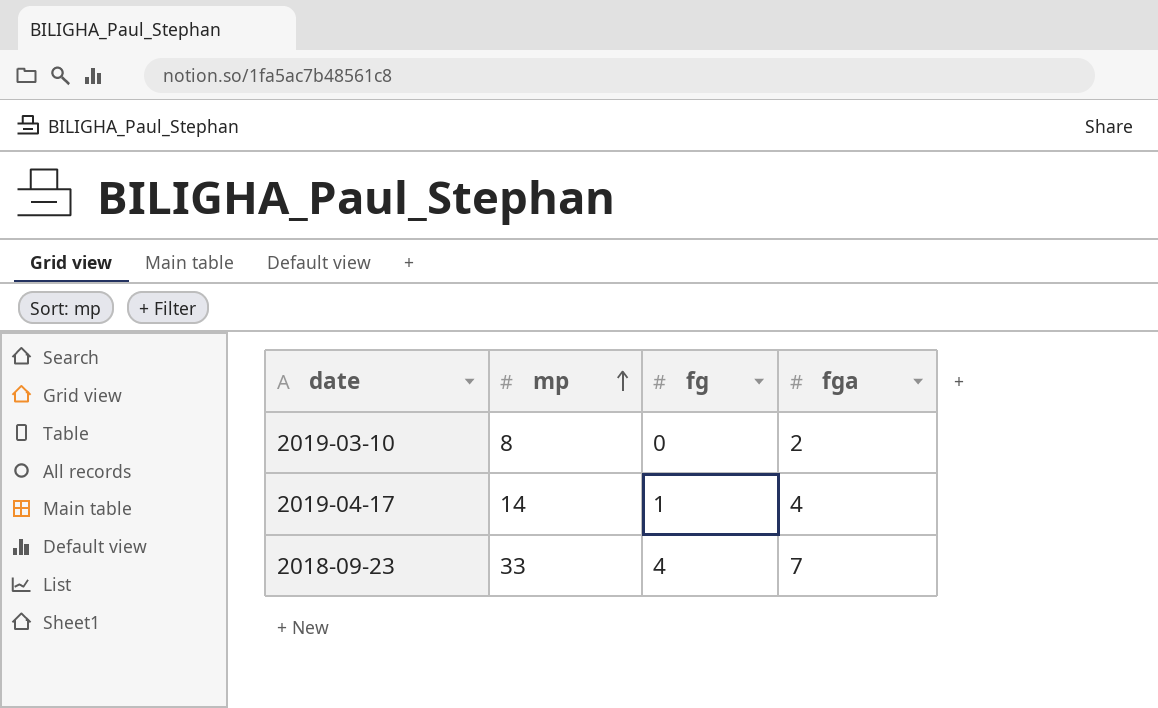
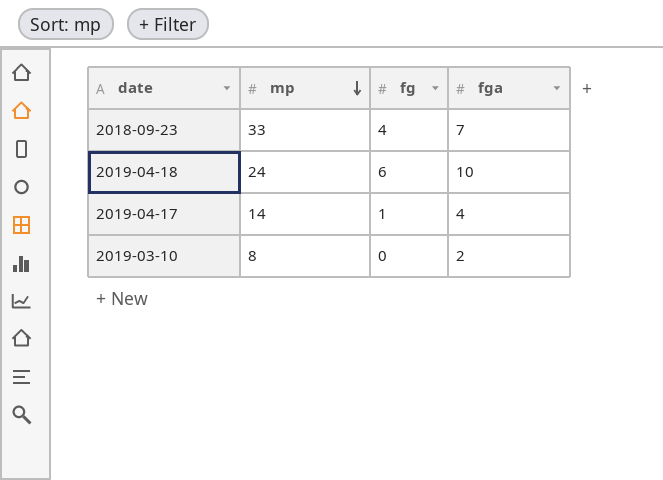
row order: mp ascending -> mp descending
row 2019-04-18: none -> 24 | 6 | 10

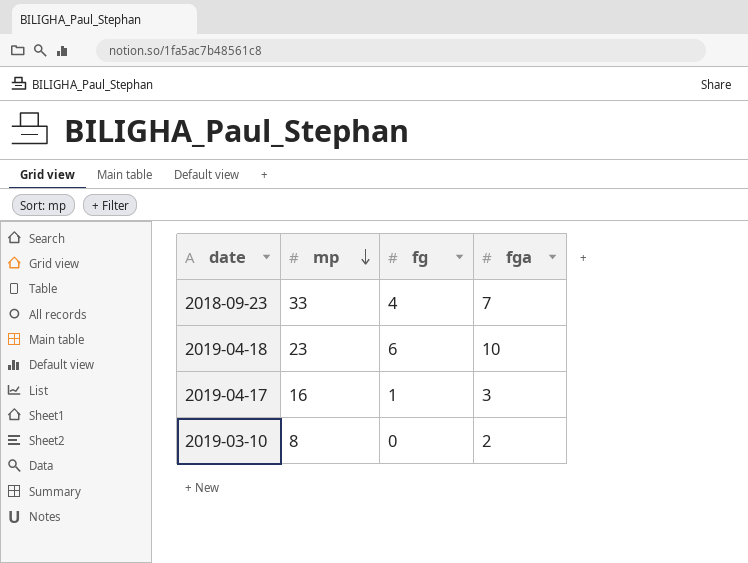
2019-04-18 | mp: 24 -> 23
2019-04-17 | mp: 14 -> 16
2019-04-17 | fga: 4 -> 3

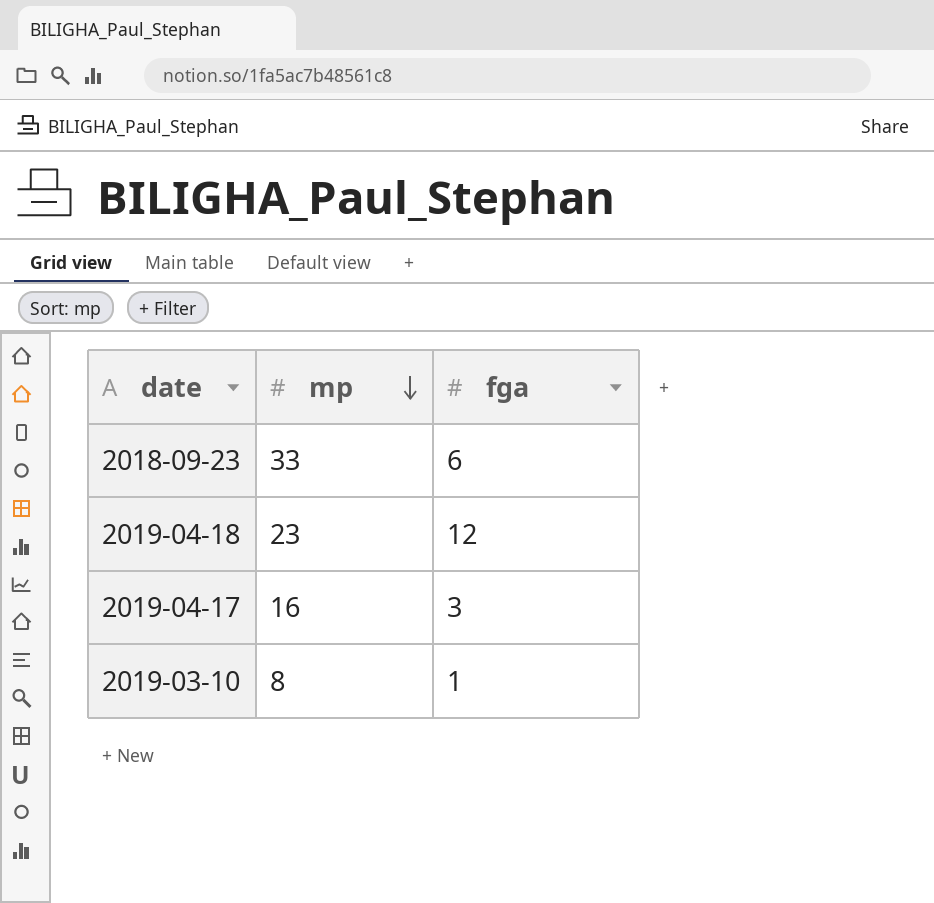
column fg | position: 3 -> none
2018-09-23 | fga: 7 -> 6
2019-04-18 | fga: 10 -> 12
2019-03-10 | fga: 2 -> 1

